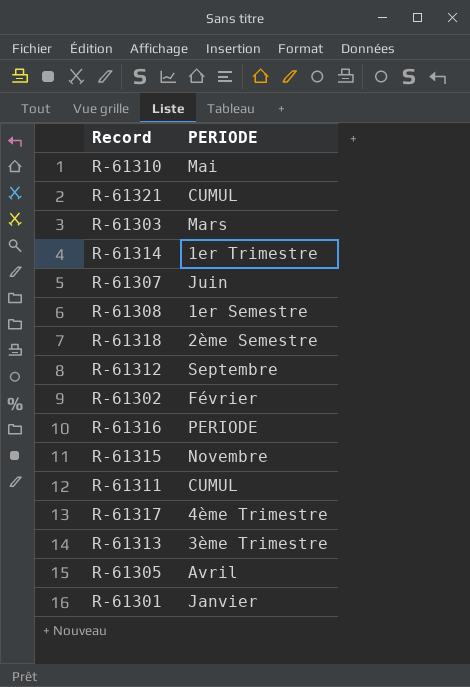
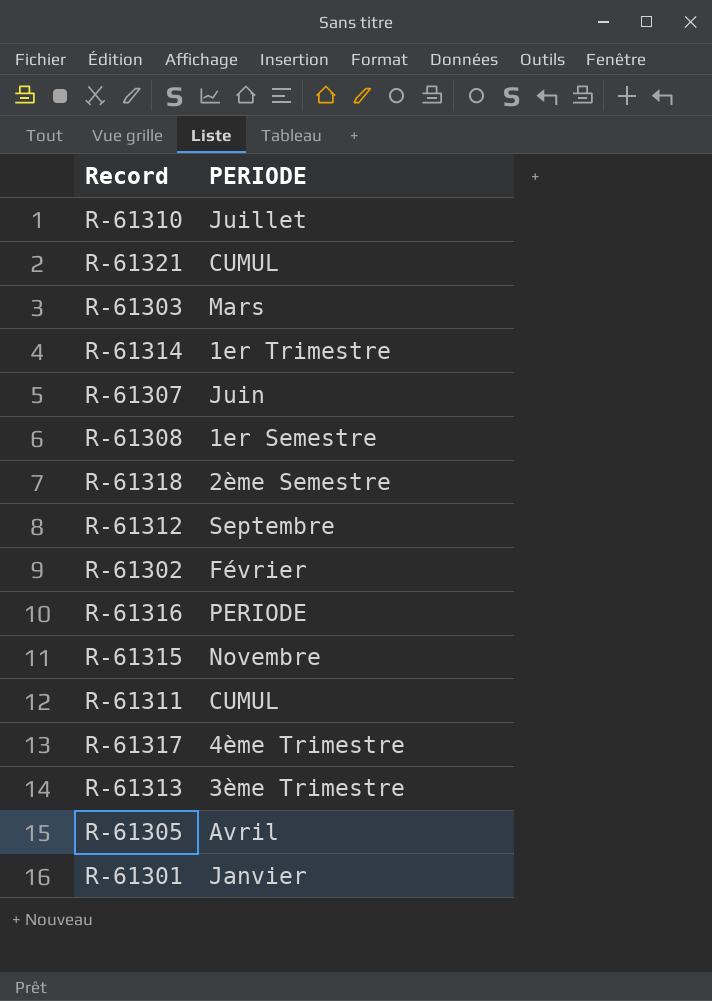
R-61310 | PERIODE: Mai -> Juillet

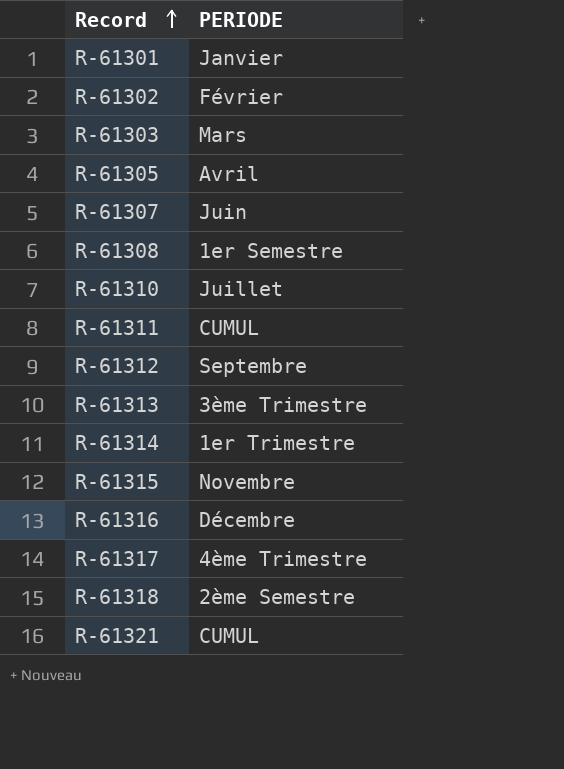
row order: none -> Record ascending
R-61316 | PERIODE: PERIODE -> Décembre

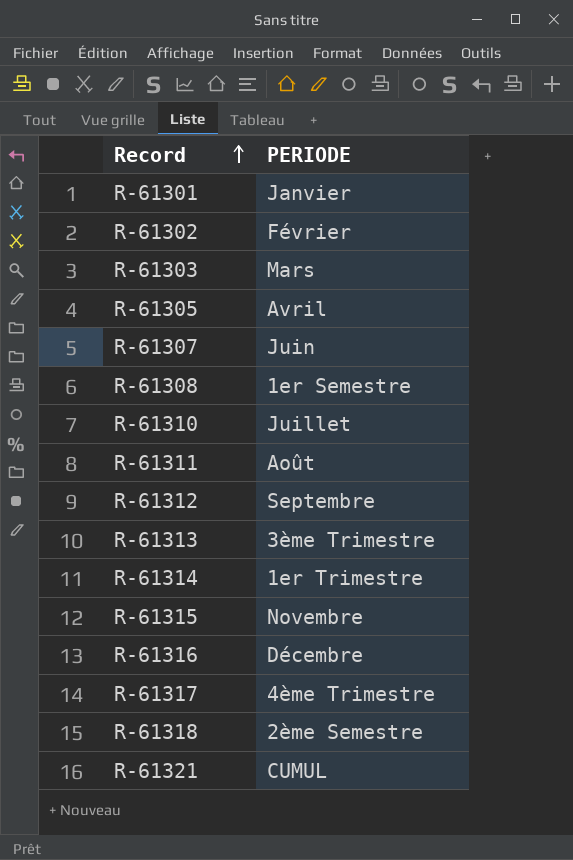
R-61311 | PERIODE: CUMUL -> Août

